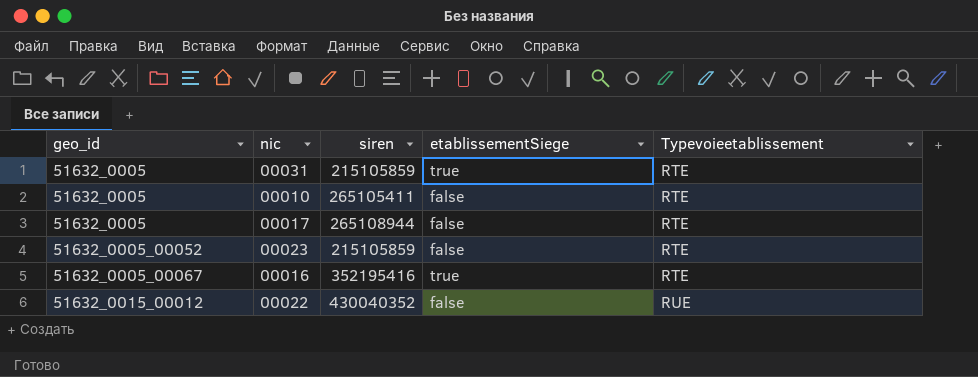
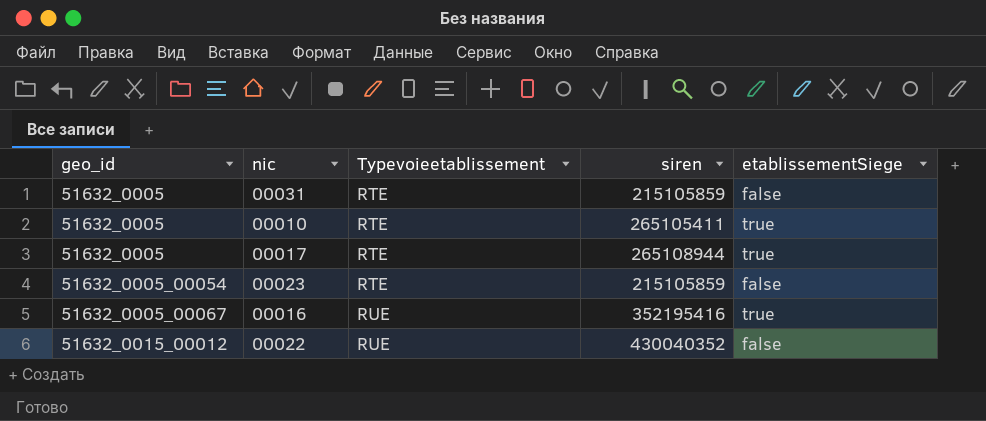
column Typevoieetablissement | position: 5 -> 3
00031 | etablissementSiege: true -> false
00010 | etablissementSiege: false -> true
00017 | etablissementSiege: false -> true
00023 | geo_id: 51632_0005_00052 -> 51632_0005_00054
00016 | Typevoieetablissement: RTE -> RUE

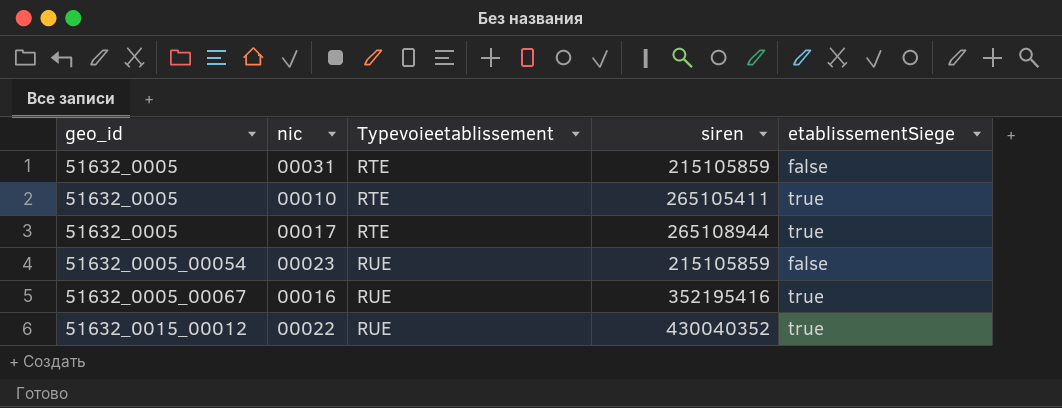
00023 | Typevoieetablissement: RTE -> RUE
00022 | etablissementSiege: false -> true

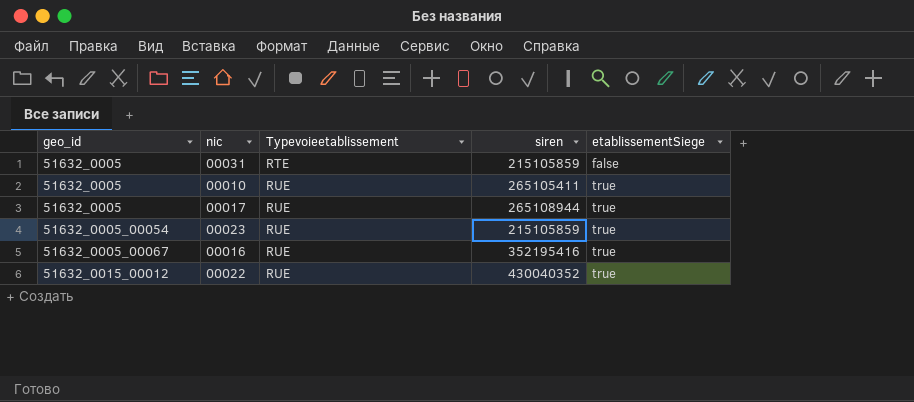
00010 | Typevoieetablissement: RTE -> RUE
00017 | Typevoieetablissement: RTE -> RUE
00023 | etablissementSiege: false -> true

